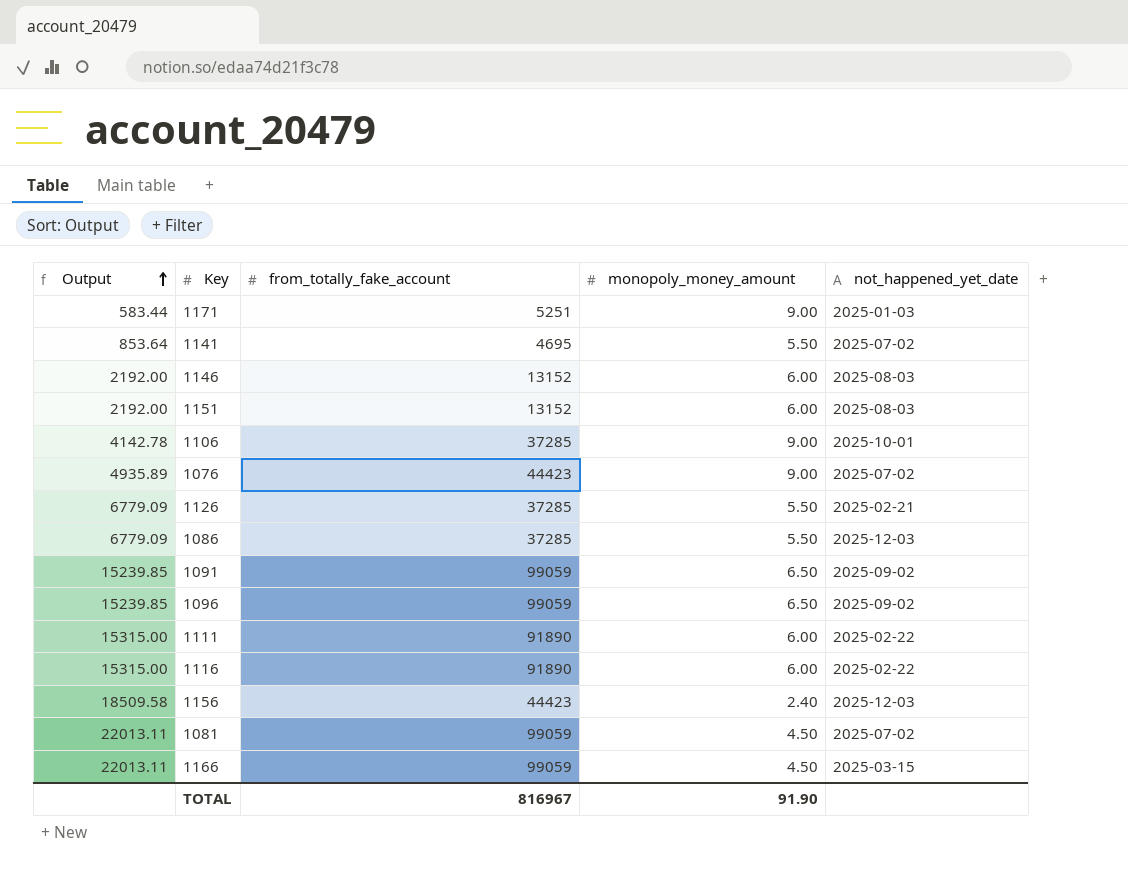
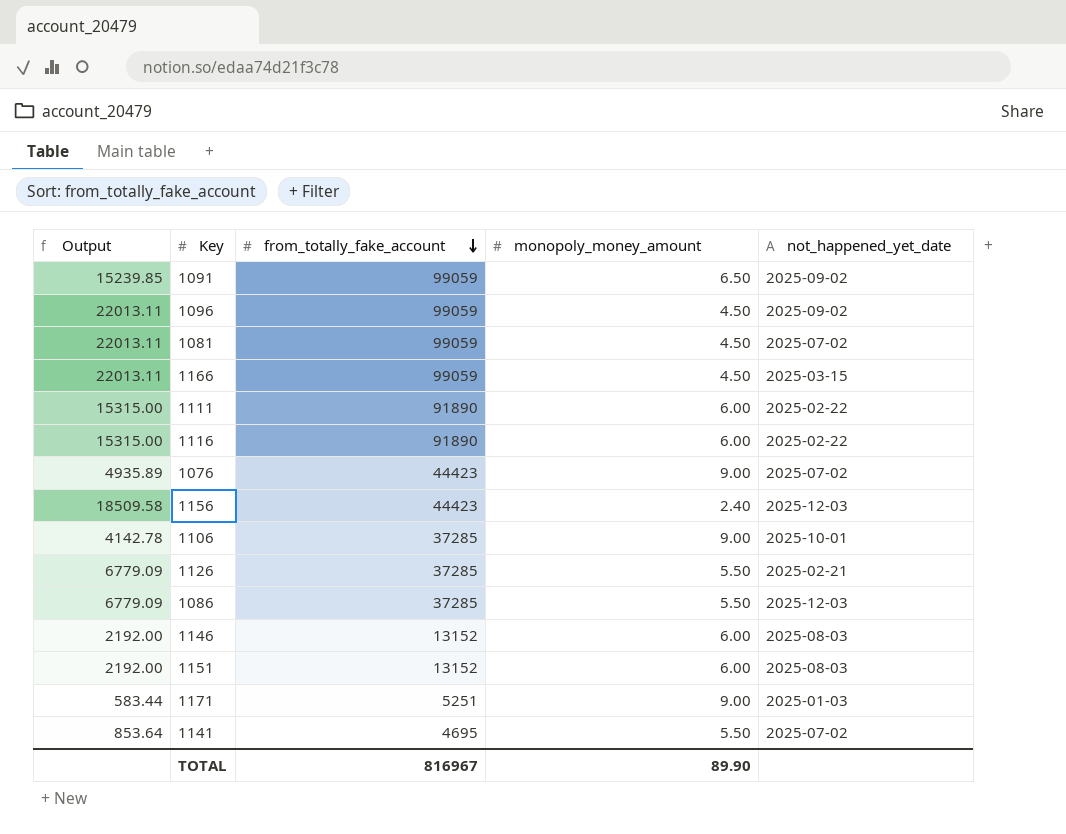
row order: Output ascending -> from_totally_fake_account descending
1096 | Output: 15239.85 -> 22013.11
1096 | monopoly_money_amount: 6.50 -> 4.50
TOTAL | monopoly_money_amount: 91.90 -> 89.90

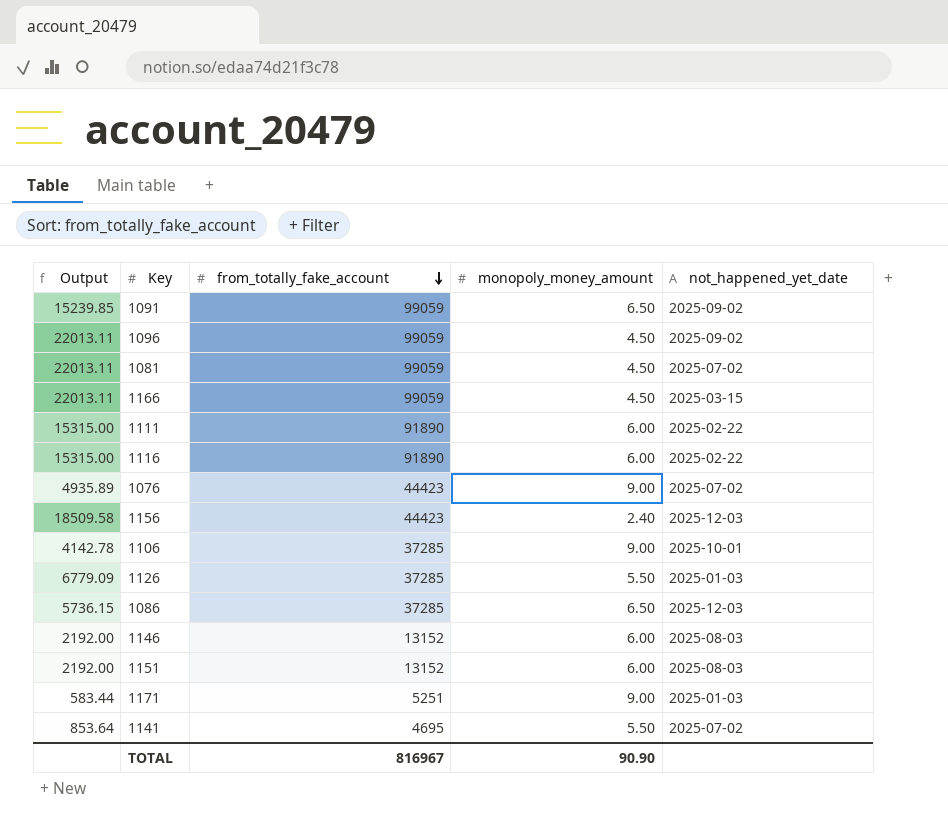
1126 | not_happened_yet_date: 2025-02-21 -> 2025-01-03
1086 | Output: 6779.09 -> 5736.15
1086 | monopoly_money_amount: 5.50 -> 6.50
TOTAL | monopoly_money_amount: 89.90 -> 90.90

